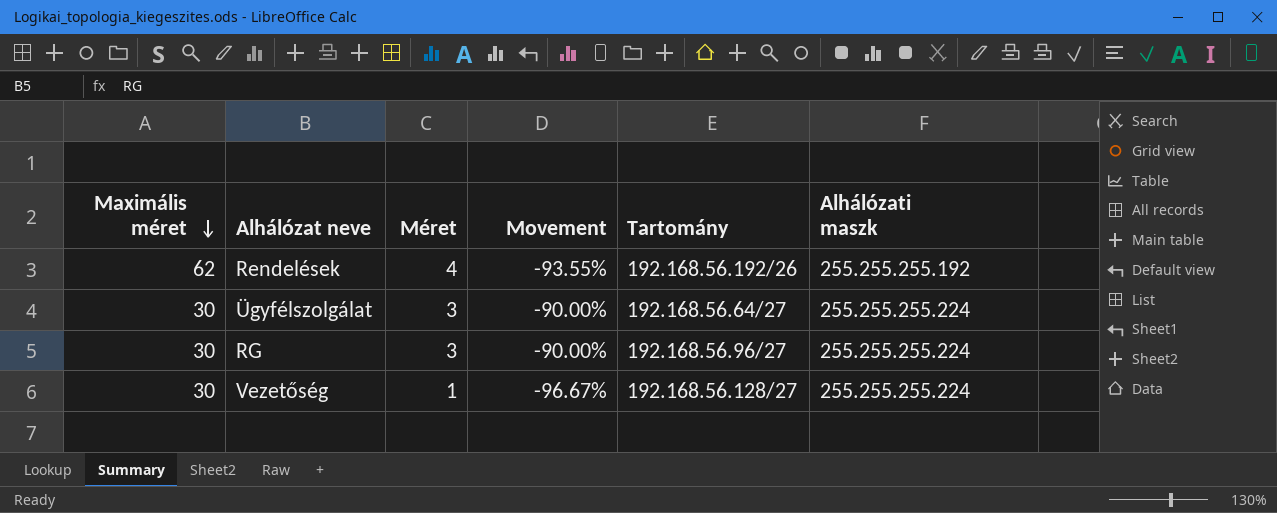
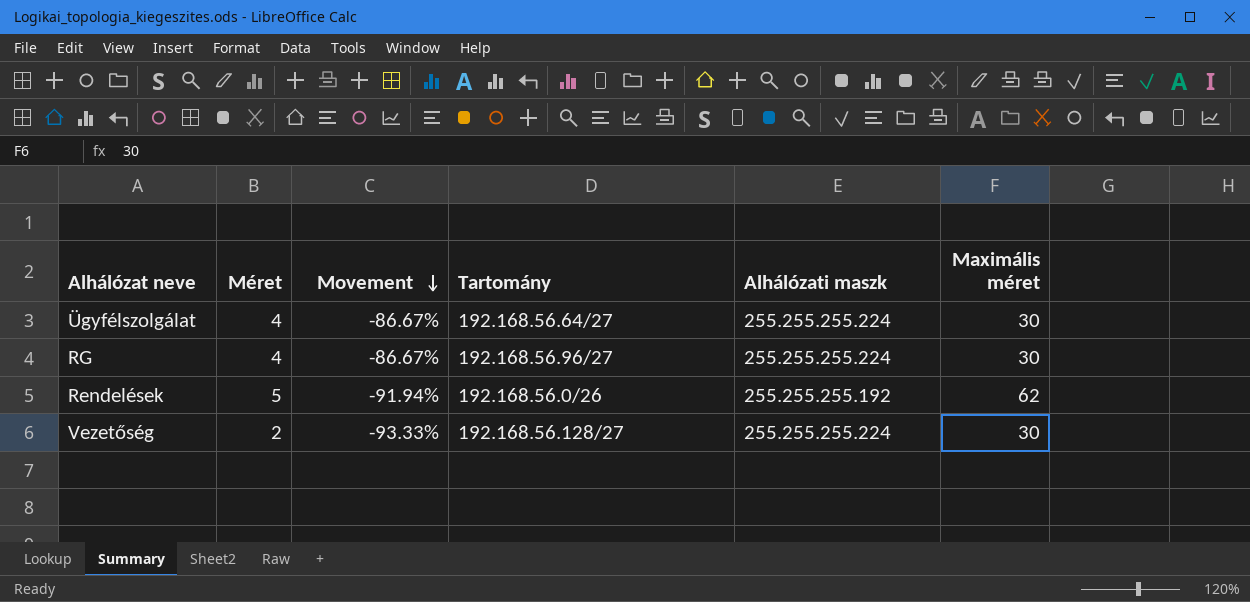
row order: Maximális méret descending -> Movement descending
column Maximális méret | position: 1 -> 6
Ügyfélszolgálat | Méret: 3 -> 4
Ügyfélszolgálat | Movement: -90.00% -> -86.67%
RG | Méret: 3 -> 4
RG | Movement: -90.00% -> -86.67%
Rendelések | Méret: 4 -> 5
Rendelések | Movement: -93.55% -> -91.94%
Rendelések | Tartomány: 192.168.56.192/26 -> 192.168.56.0/26
Vezetőség | Méret: 1 -> 2
Vezetőség | Movement: -96.67% -> -93.33%

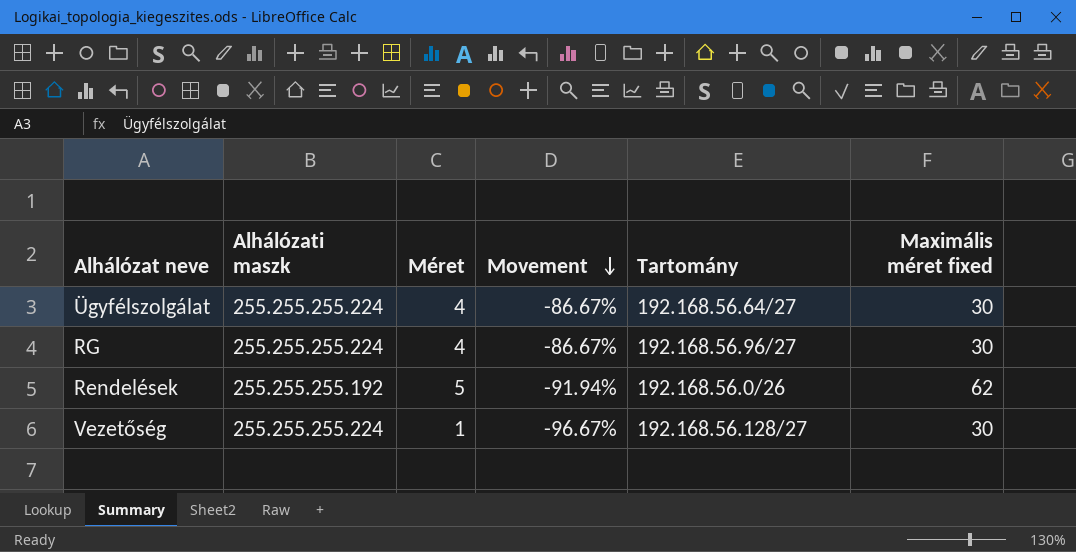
column Alhálózati maszk | position: 5 -> 2
column name: Maximális méret -> Maximális méret fixed
Vezetőség | Méret: 2 -> 1
Vezetőség | Movement: -93.33% -> -96.67%

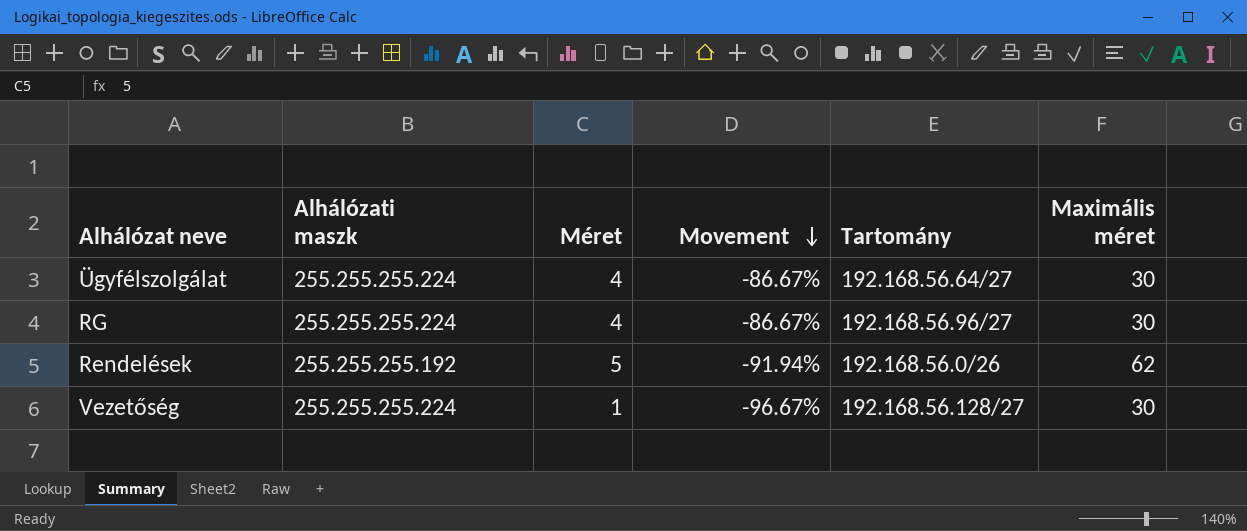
column name: Maximális méret fixed -> Maximális méret

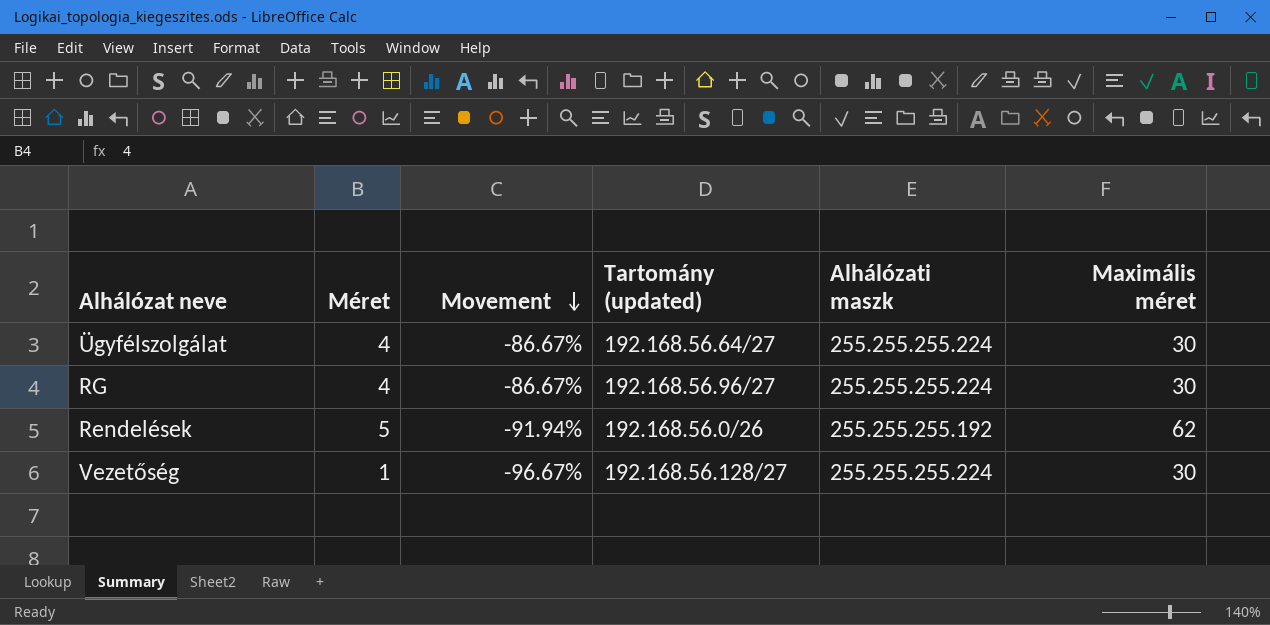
column name: Tartomány -> Tartomány (updated)
column Alhálózati maszk | position: 2 -> 5

